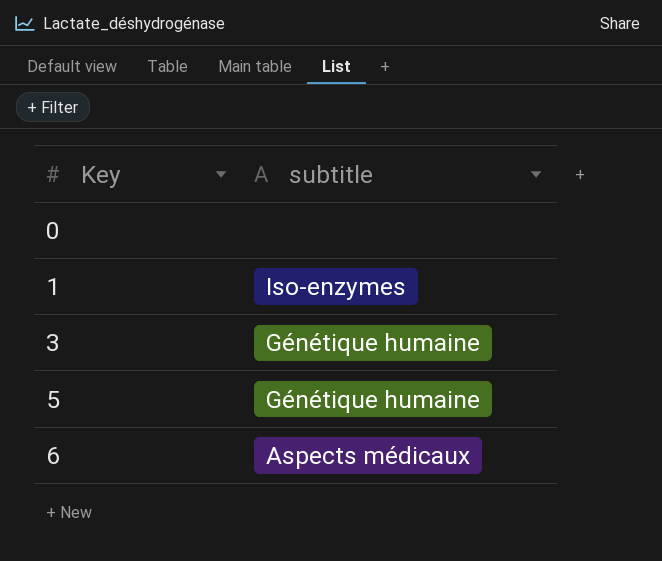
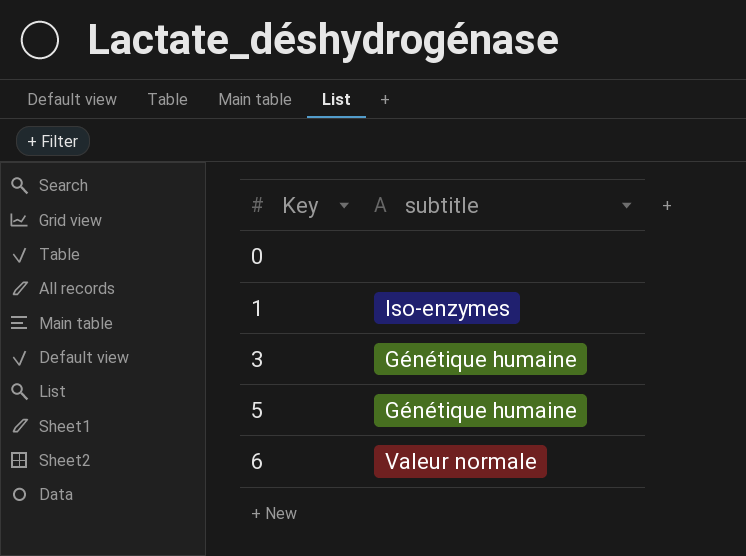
6 | subtitle: Aspects médicaux -> Valeur normale

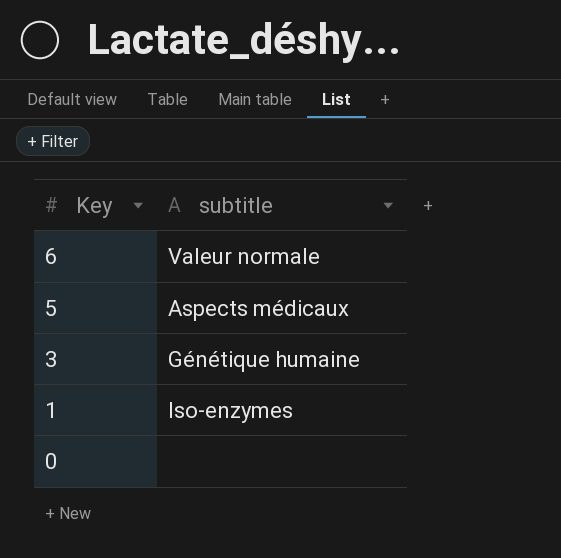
row order: Key ascending -> Key descending
5 | subtitle: Génétique humaine -> Aspects médicaux

